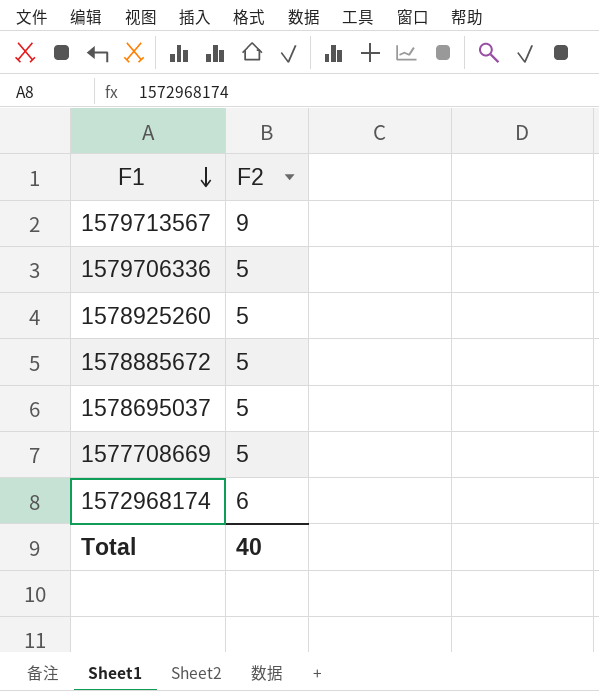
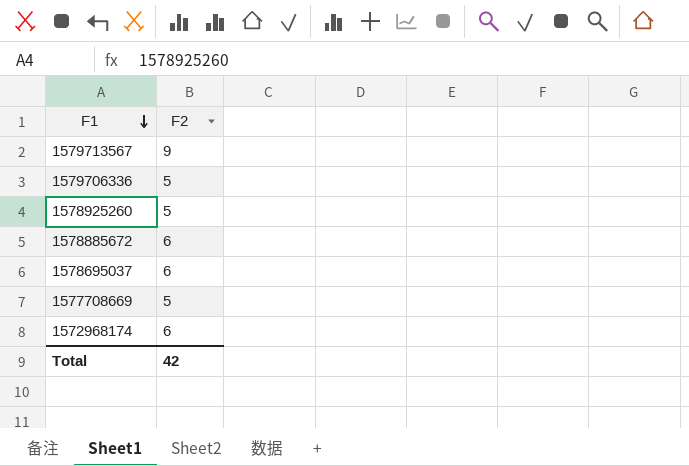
1578885672 | F2: 5 -> 6
1578695037 | F2: 5 -> 6
Total | F2: 40 -> 42

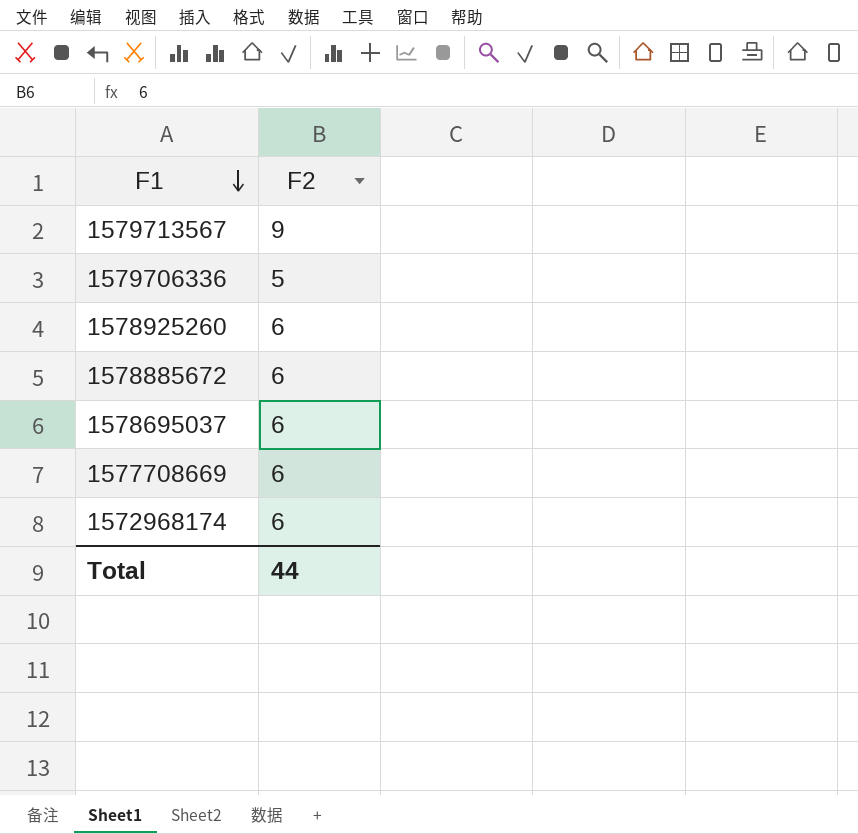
1578925260 | F2: 5 -> 6
1577708669 | F2: 5 -> 6
Total | F2: 42 -> 44

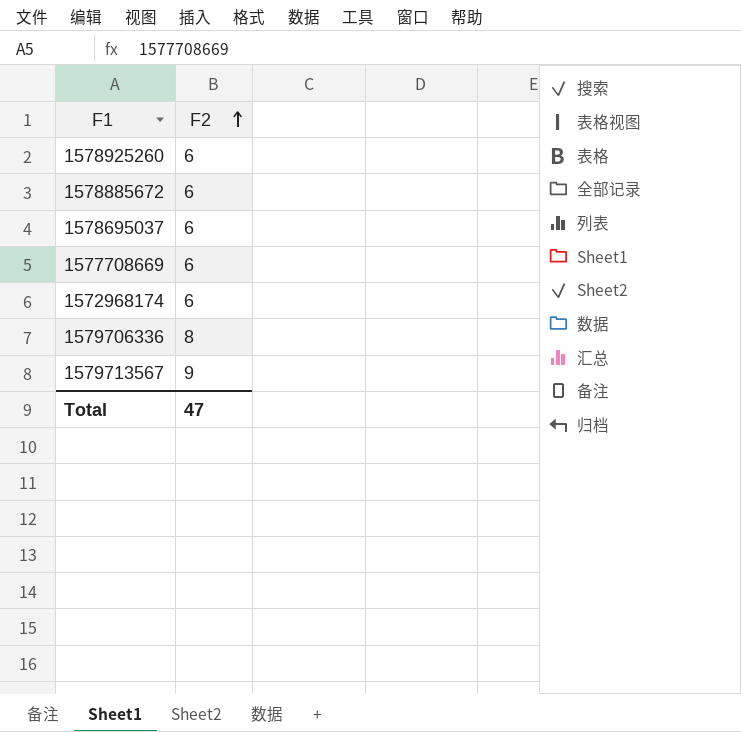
row order: F1 descending -> F2 ascending
1579706336 | F2: 5 -> 8
Total | F2: 44 -> 47

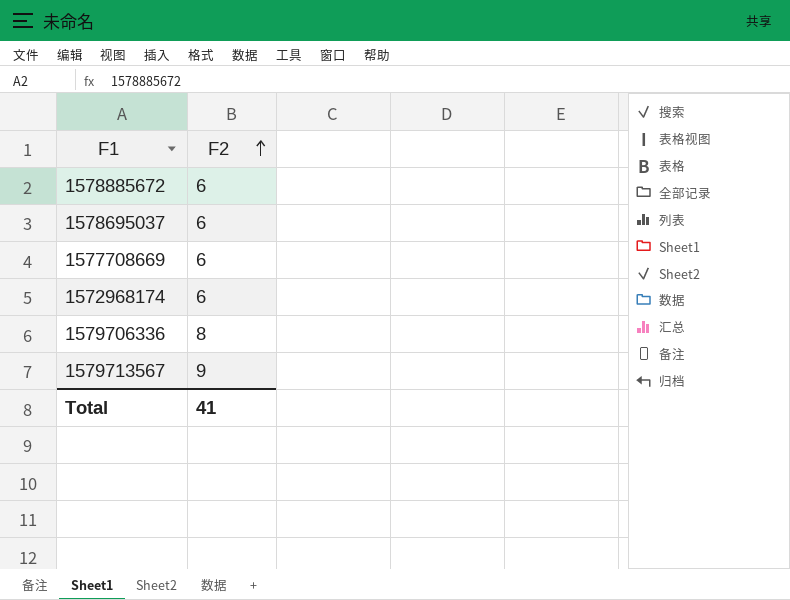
row 1578925260: 6 -> none
Total | F2: 47 -> 41

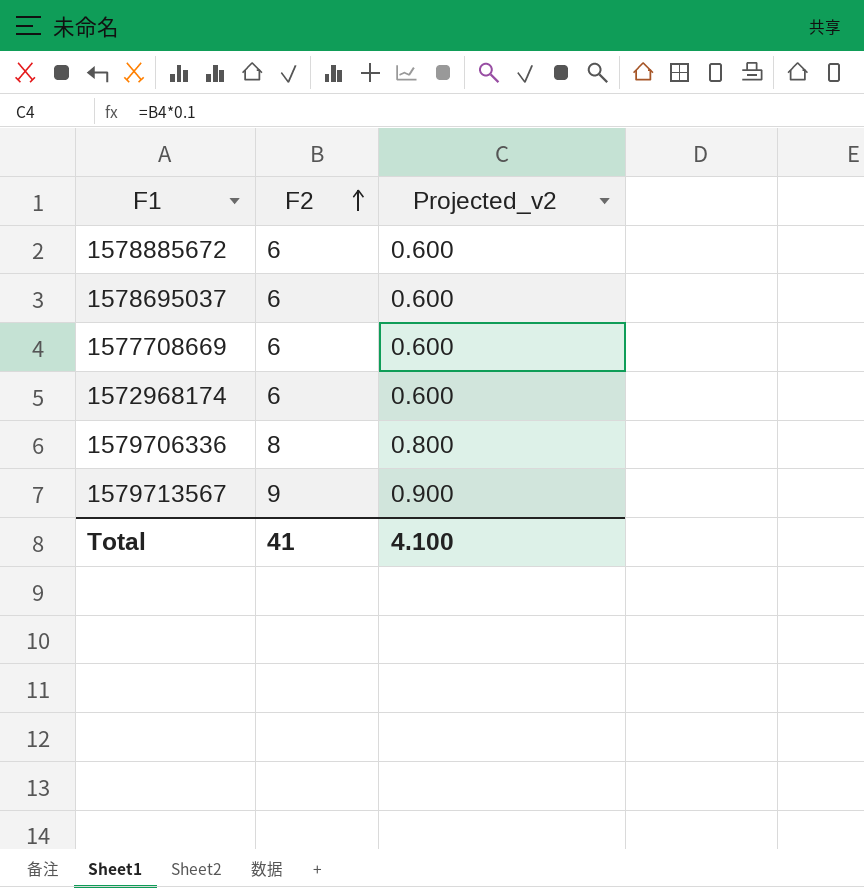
column Projected_v2 | formula: none -> [F2] * 0.1

